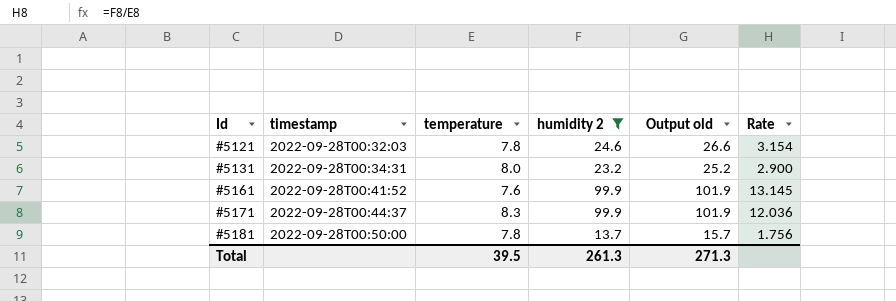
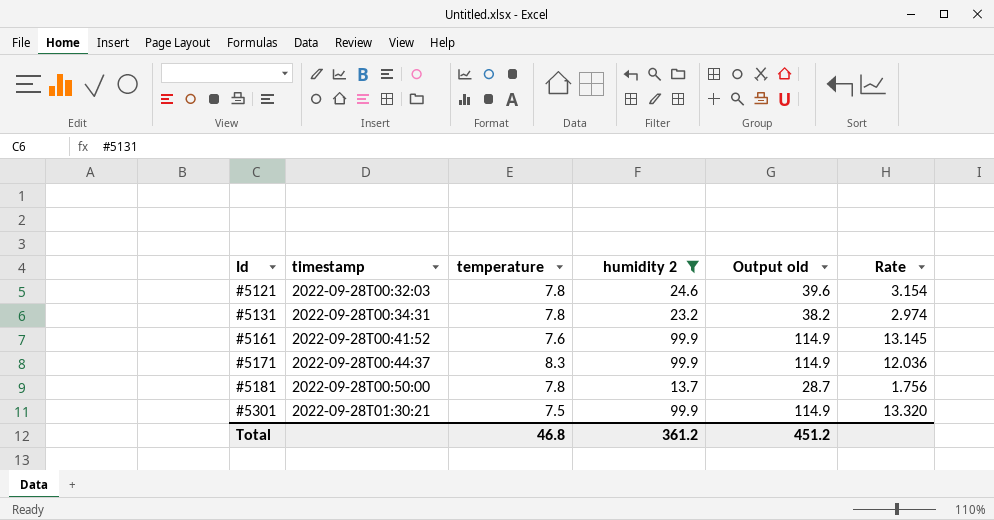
column Output old | formula: [humidity 2] + 2 -> [humidity 2] + 15
#5131 | temperature: 8.0 -> 7.8
#5131 | Rate: 2.900 -> 2.974
row #5301: none -> 2022-09-28T01:30:21 | 7.5 | 99.9 | 114.9 | 13.320
Total | temperature: 39.5 -> 46.8
Total | humidity 2: 261.3 -> 361.2
Total | Output old: 271.3 -> 451.2

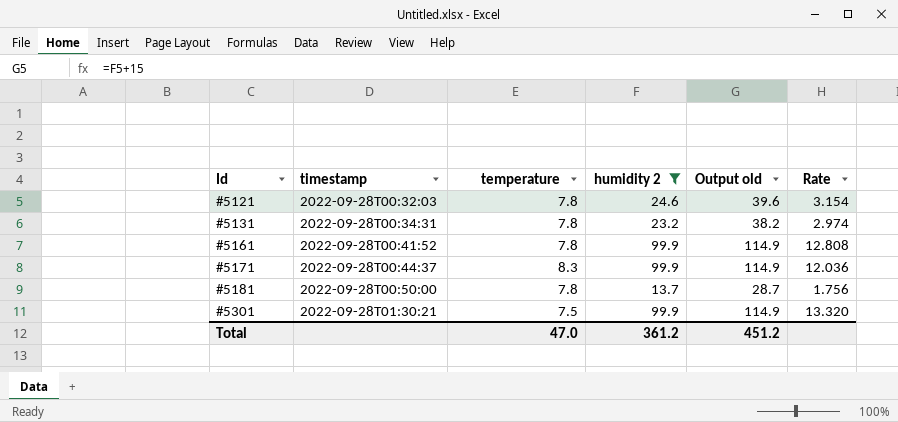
#5161 | temperature: 7.6 -> 7.8
#5161 | Rate: 13.145 -> 12.808
Total | temperature: 46.8 -> 47.0

